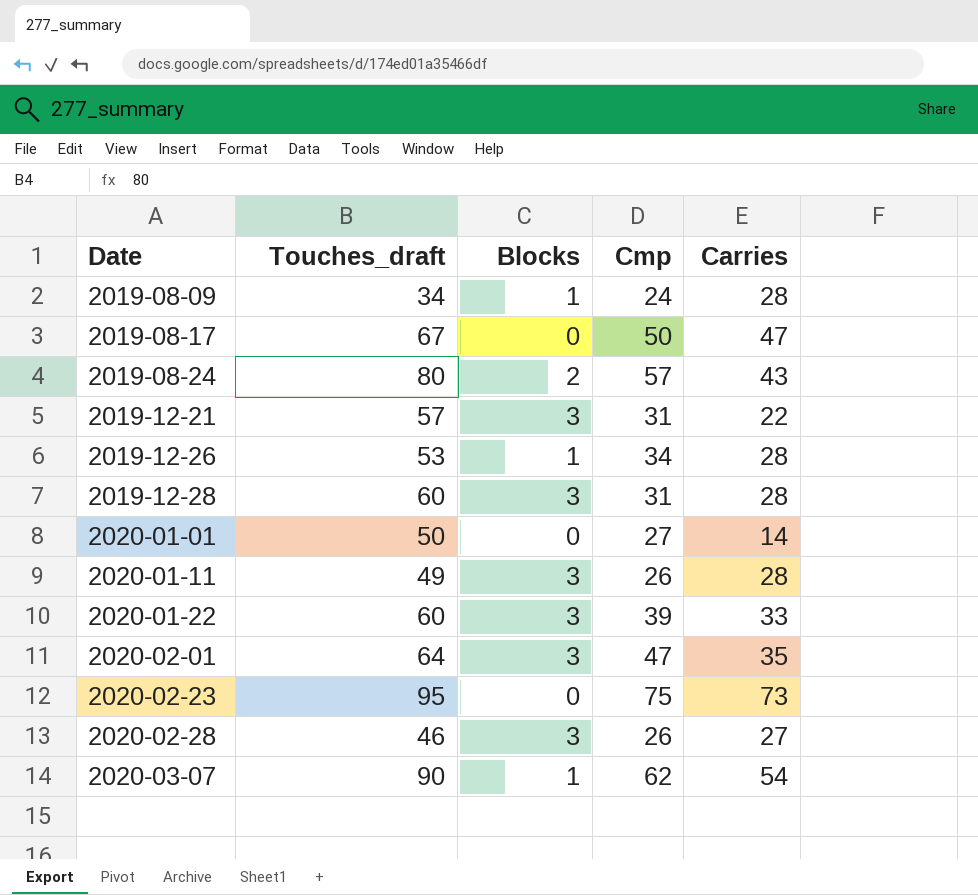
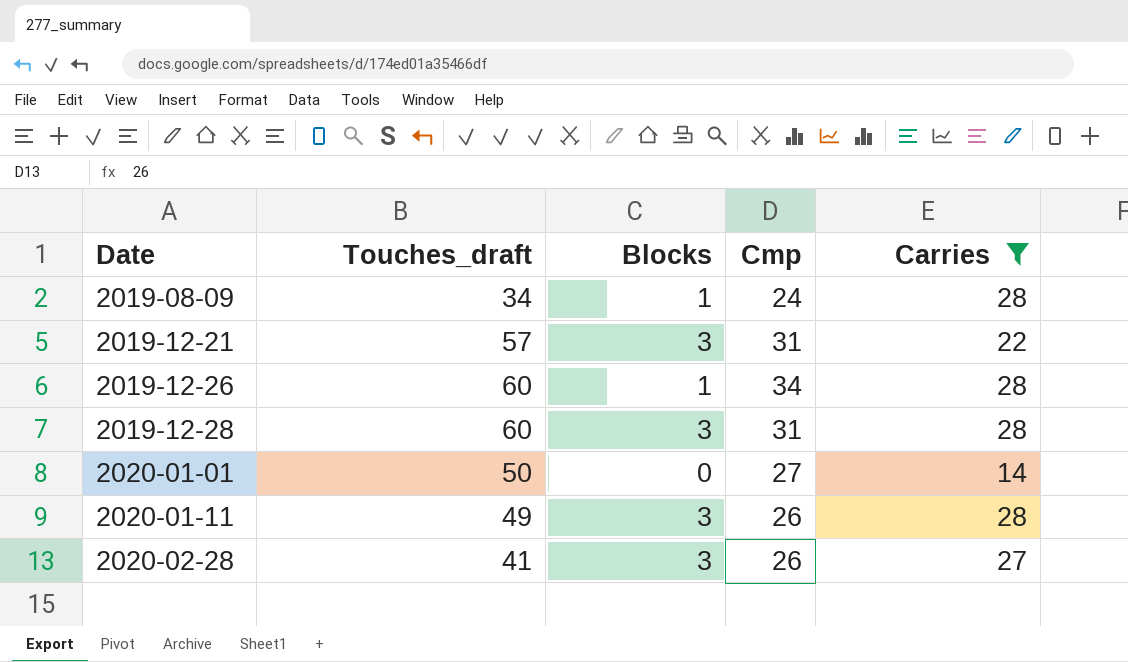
filter: none -> Carries <= 28
2019-12-26 | Touches_draft: 53 -> 60
2020-02-28 | Touches_draft: 46 -> 41

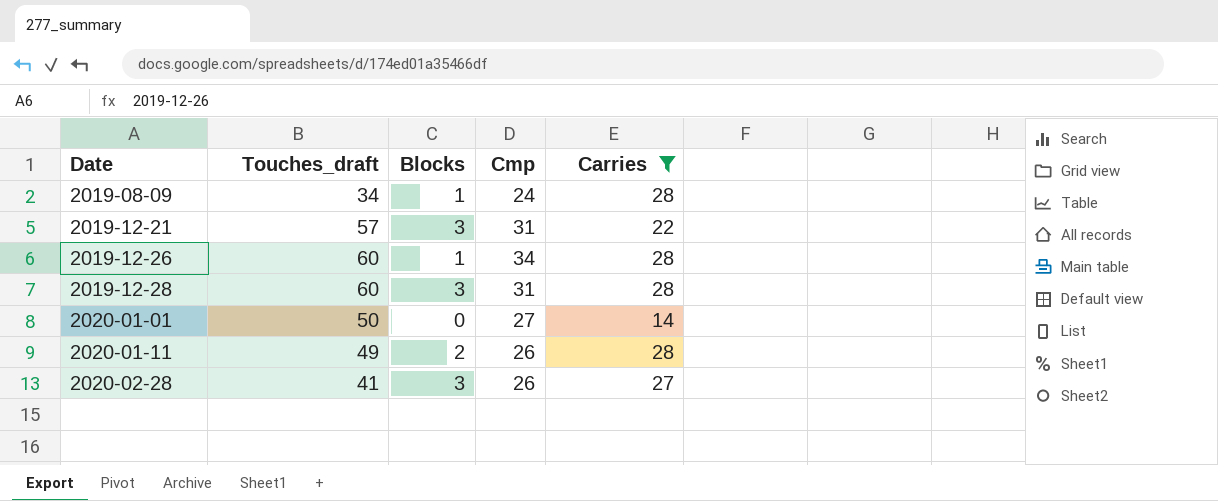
2020-01-11 | Blocks: 3 -> 2

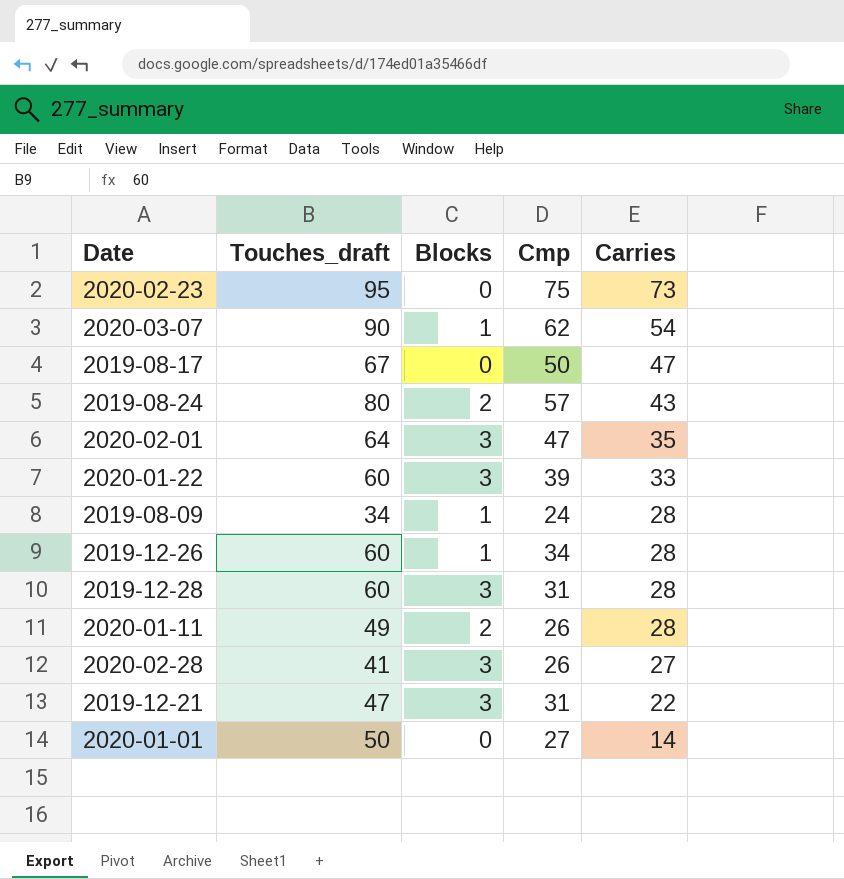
filter: Carries <= 28 -> none
row order: Date ascending -> Carries descending
2019-12-21 | Touches_draft: 57 -> 47

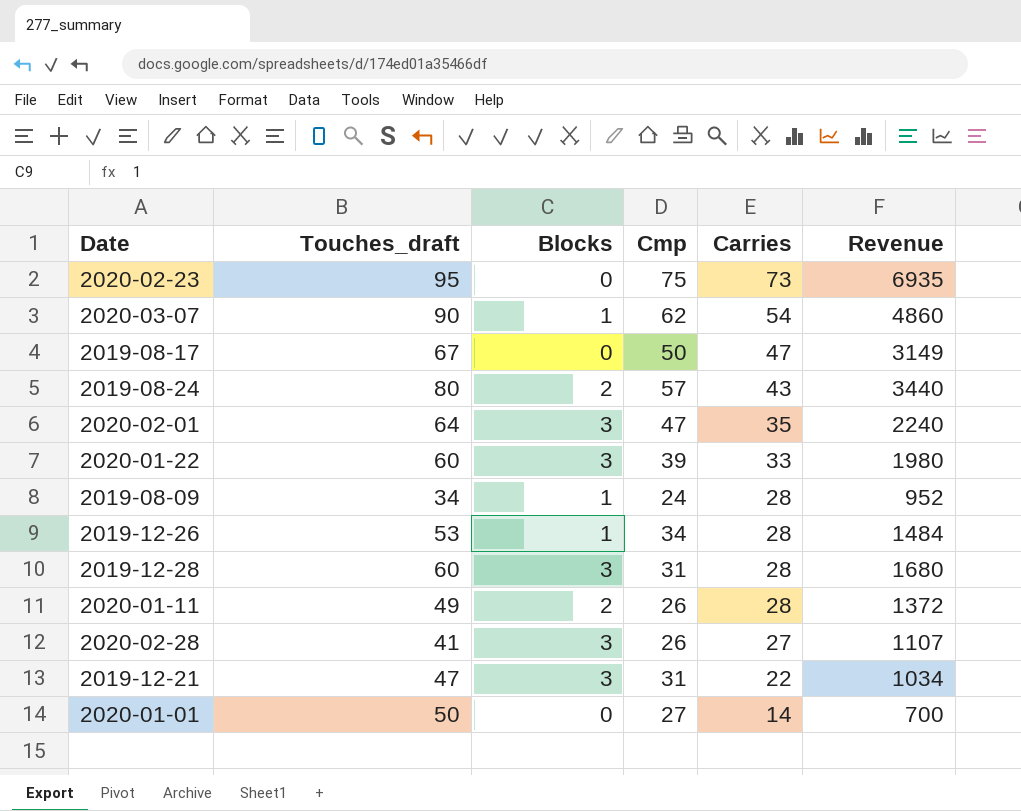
column Revenue | formula: none -> [Touches_draft] * [Carries]
2019-12-26 | Touches_draft: 60 -> 53

